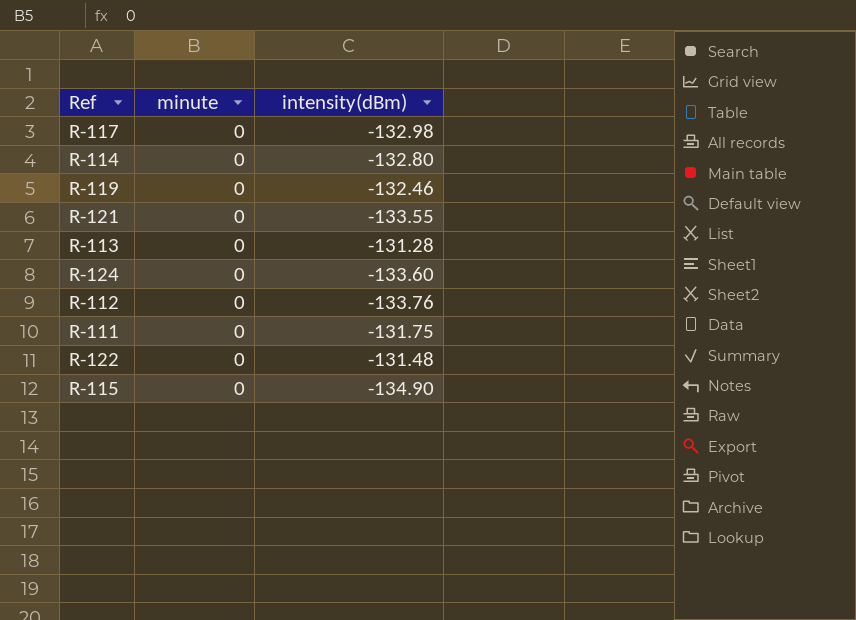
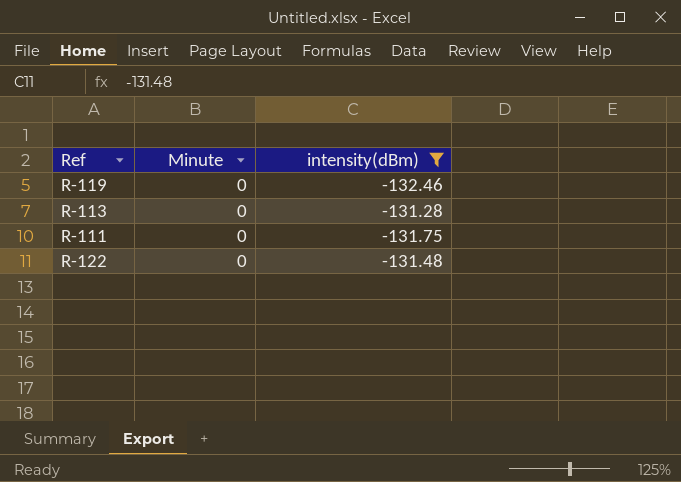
filter: none -> intensity(dBm) >= -132.46
column name: minute -> Minute

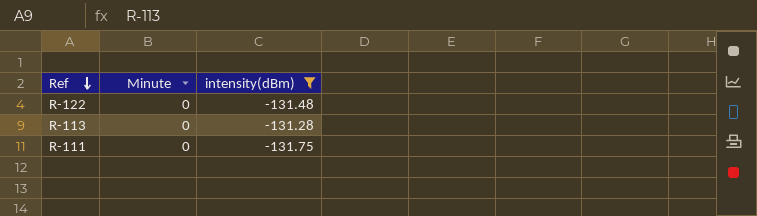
row order: none -> Ref descending
row R-119: 0 | -132.46 -> none

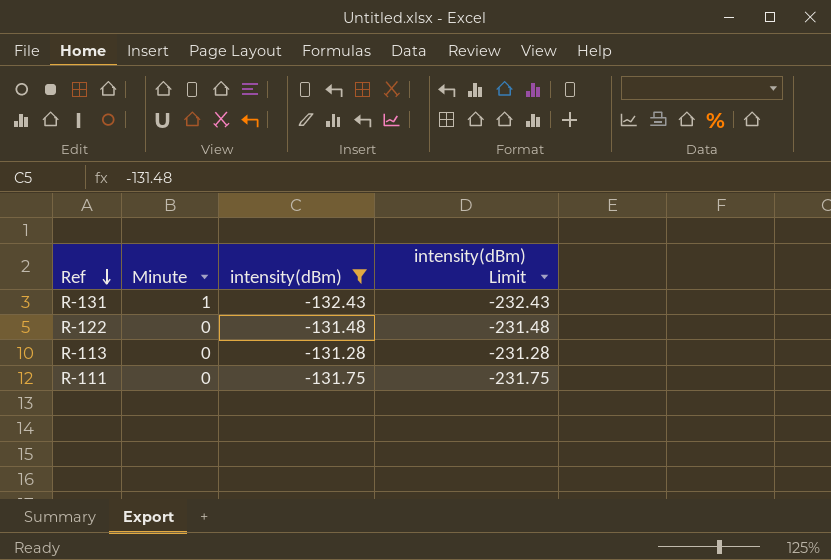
column intensity(dBm) Limit | formula: none -> [intensity(dBm)] - 100
row R-131: none -> 1 | -132.43 | -232.43

